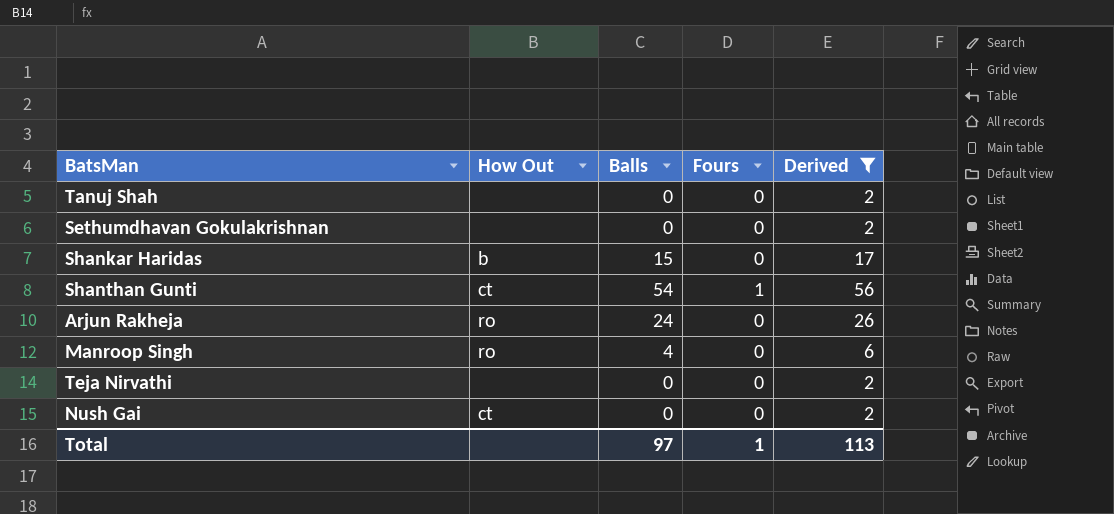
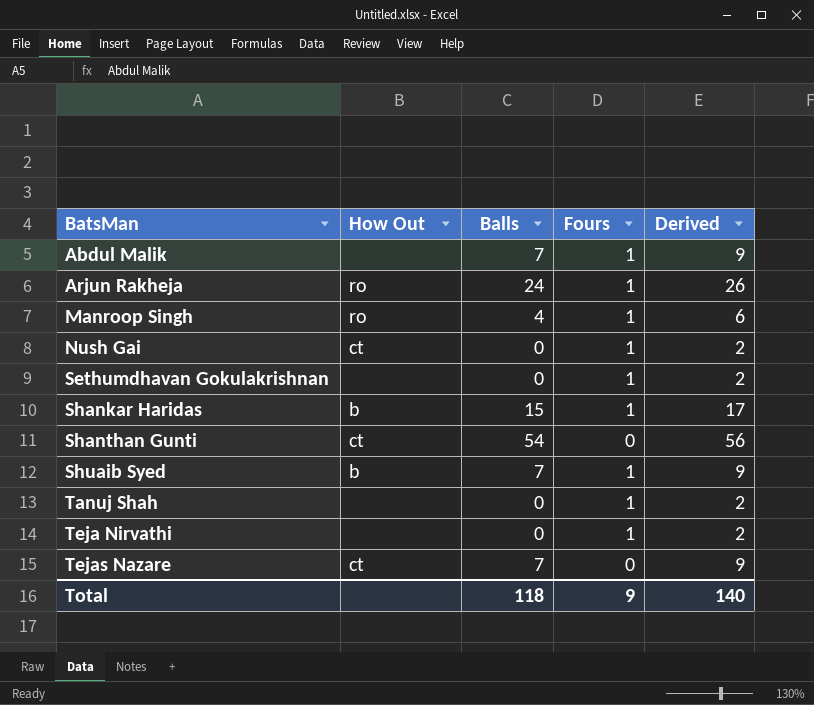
filter: Derived != 9 -> none
row order: none -> BatsMan ascending
Arjun Rakheja | Fours: 0 -> 1
Manroop Singh | Fours: 0 -> 1
Nush Gai | Fours: 0 -> 1
Sethumdhavan Gokulakrishnan | Fours: 0 -> 1
Shankar Haridas | Fours: 0 -> 1
Shanthan Gunti | Fours: 1 -> 0
Tanuj Shah | Fours: 0 -> 1
Teja Nirvathi | Fours: 0 -> 1
Total | Balls: 97 -> 118
Total | Fours: 1 -> 9
Total | Derived: 113 -> 140

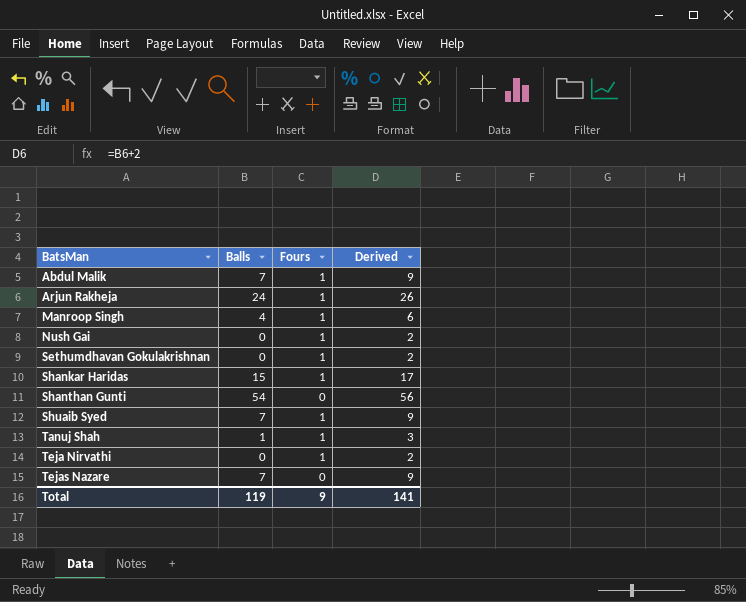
column How Out | position: 2 -> none
Tanuj Shah | Balls: 0 -> 1
Tanuj Shah | Derived: 2 -> 3
Total | Balls: 118 -> 119
Total | Derived: 140 -> 141

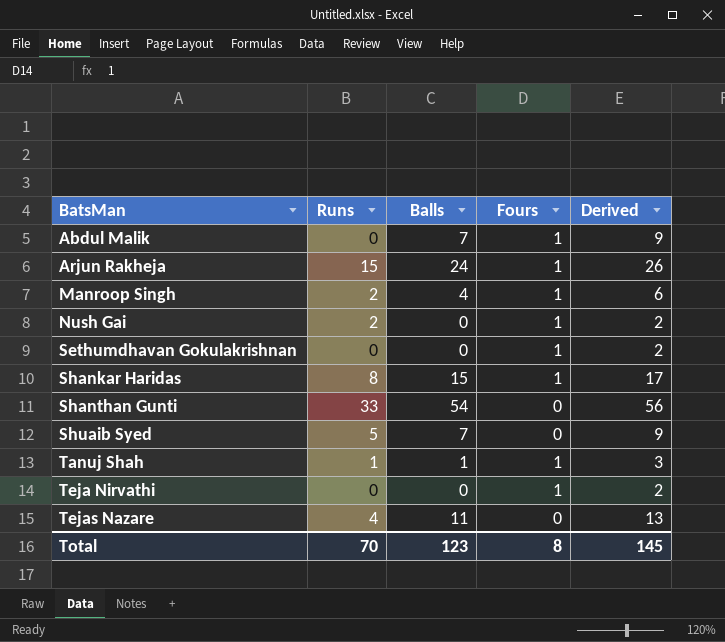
column Runs | position: none -> 2
Shuaib Syed | Fours: 1 -> 0
Tejas Nazare | Balls: 7 -> 11
Tejas Nazare | Derived: 9 -> 13
Total | Balls: 119 -> 123
Total | Fours: 9 -> 8
Total | Derived: 141 -> 145

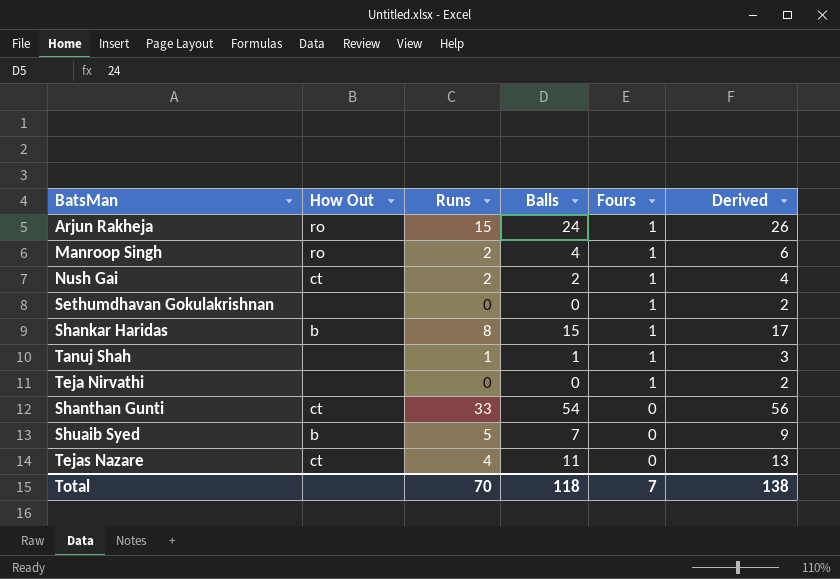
row order: BatsMan ascending -> Fours descending
column How Out | position: none -> 2
row Abdul Malik: 0 | 7 | 1 | 9 -> none
Nush Gai | Balls: 0 -> 2
Nush Gai | Derived: 2 -> 4
Total | Balls: 123 -> 118
Total | Fours: 8 -> 7
Total | Derived: 145 -> 138

